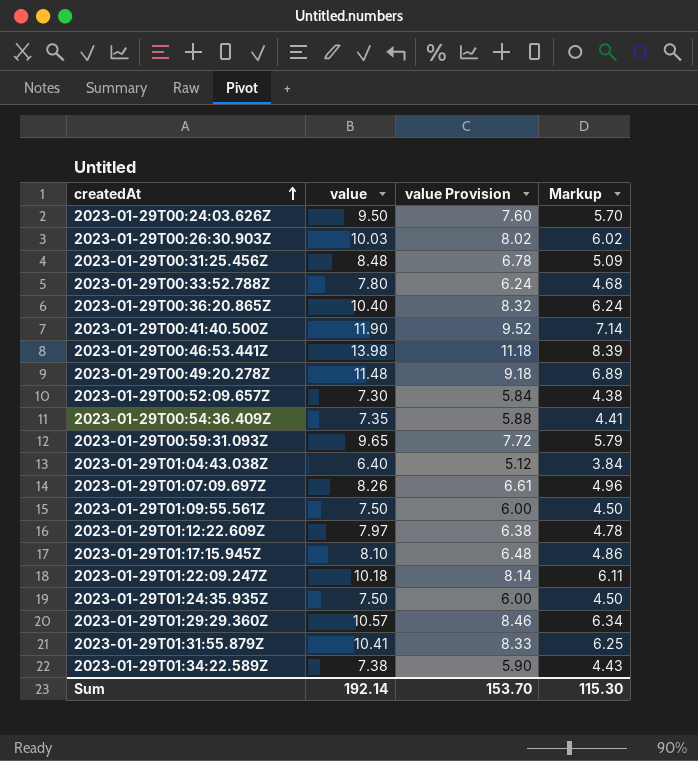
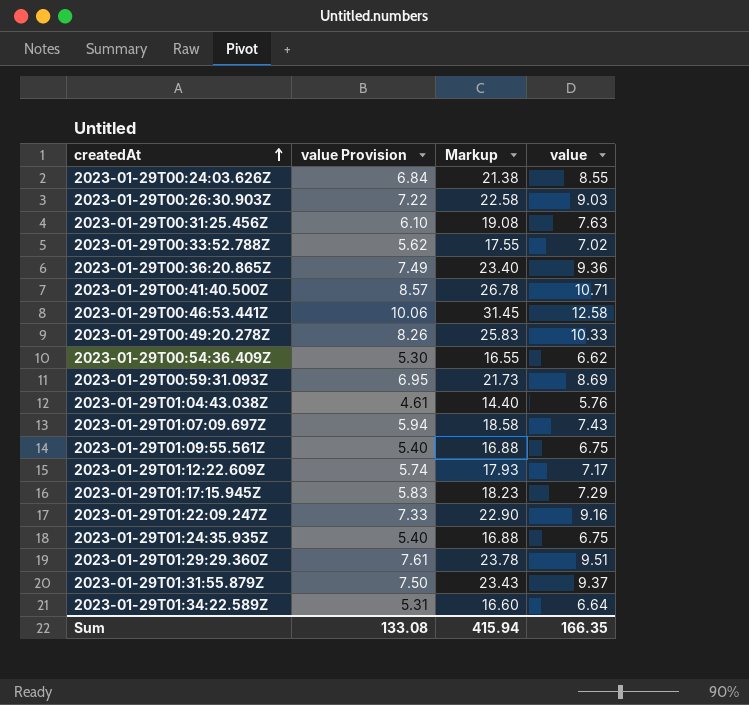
column Markup | formula: [value] * 0.6 -> [value] * 2.5
column value | position: 2 -> 4
row 2023-01-29T00:52:09.657Z: 7.30 | 5.84 | 4.38 -> none
2023-01-29T00:24:03.626Z | value Provision: 7.60 -> 6.84
2023-01-29T00:24:03.626Z | value: 9.50 -> 8.55
2023-01-29T00:26:30.903Z | value Provision: 8.02 -> 7.22
2023-01-29T00:26:30.903Z | value: 10.03 -> 9.03
2023-01-29T00:31:25.456Z | value Provision: 6.78 -> 6.10
2023-01-29T00:31:25.456Z | value: 8.48 -> 7.63
2023-01-29T00:33:52.788Z | value Provision: 6.24 -> 5.62
2023-01-29T00:33:52.788Z | value: 7.80 -> 7.02
2023-01-29T00:36:20.865Z | value Provision: 8.32 -> 7.49
2023-01-29T00:36:20.865Z | value: 10.40 -> 9.36
2023-01-29T00:41:40.500Z | value Provision: 9.52 -> 8.57
2023-01-29T00:41:40.500Z | value: 11.90 -> 10.71
2023-01-29T00:46:53.441Z | value Provision: 11.18 -> 10.06
2023-01-29T00:46:53.441Z | value: 13.98 -> 12.58
2023-01-29T00:49:20.278Z | value Provision: 9.18 -> 8.26
2023-01-29T00:49:20.278Z | value: 11.48 -> 10.33
2023-01-29T00:54:36.409Z | value Provision: 5.88 -> 5.30
2023-01-29T00:54:36.409Z | value: 7.35 -> 6.62
2023-01-29T00:59:31.093Z | value Provision: 7.72 -> 6.95
2023-01-29T00:59:31.093Z | value: 9.65 -> 8.69
2023-01-29T01:04:43.038Z | value Provision: 5.12 -> 4.61
2023-01-29T01:04:43.038Z | value: 6.40 -> 5.76
2023-01-29T01:07:09.697Z | value Provision: 6.61 -> 5.94
2023-01-29T01:07:09.697Z | value: 8.26 -> 7.43
2023-01-29T01:09:55.561Z | value Provision: 6.00 -> 5.40
2023-01-29T01:09:55.561Z | value: 7.50 -> 6.75
2023-01-29T01:12:22.609Z | value Provision: 6.38 -> 5.74
2023-01-29T01:12:22.609Z | value: 7.97 -> 7.17
2023-01-29T01:17:15.945Z | value Provision: 6.48 -> 5.83
2023-01-29T01:17:15.945Z | value: 8.10 -> 7.29
2023-01-29T01:22:09.247Z | value Provision: 8.14 -> 7.33
2023-01-29T01:22:09.247Z | value: 10.18 -> 9.16
2023-01-29T01:24:35.935Z | value Provision: 6.00 -> 5.40
2023-01-29T01:24:35.935Z | value: 7.50 -> 6.75
2023-01-29T01:29:29.360Z | value Provision: 8.46 -> 7.61
2023-01-29T01:29:29.360Z | value: 10.57 -> 9.51
2023-01-29T01:31:55.879Z | value Provision: 8.33 -> 7.50
2023-01-29T01:31:55.879Z | value: 10.41 -> 9.37
2023-01-29T01:34:22.589Z | value Provision: 5.90 -> 5.31
2023-01-29T01:34:22.589Z | value: 7.38 -> 6.64
Sum | value Provision: 153.70 -> 133.08
Sum | Markup: 115.30 -> 415.94
Sum | value: 192.14 -> 166.35

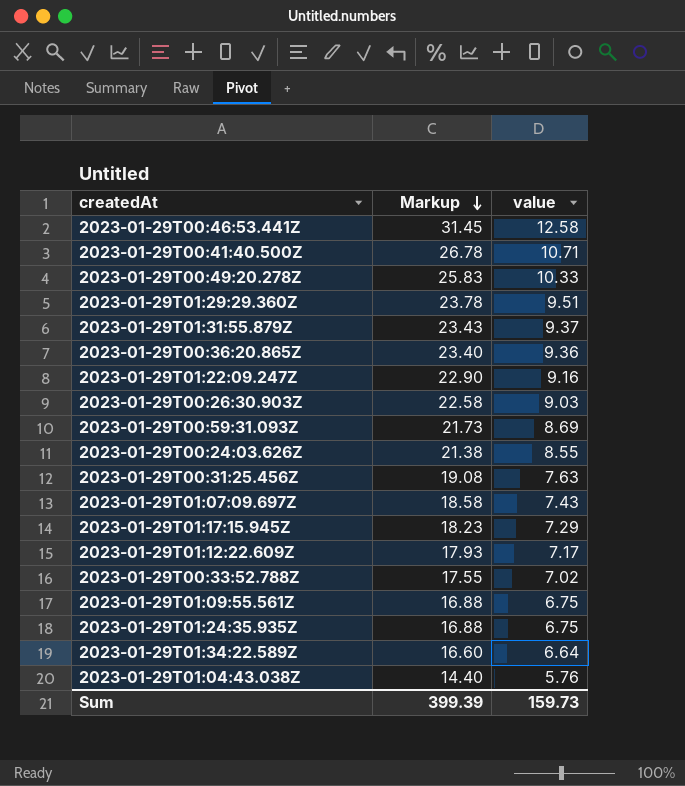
row order: createdAt ascending -> Markup descending
column value Provision | formula: [value] * 0.8 -> none
row 2023-01-29T00:54:36.409Z: 5.30 | 16.55 | 6.62 -> none
Sum | Markup: 415.94 -> 399.39
Sum | value: 166.35 -> 159.73

